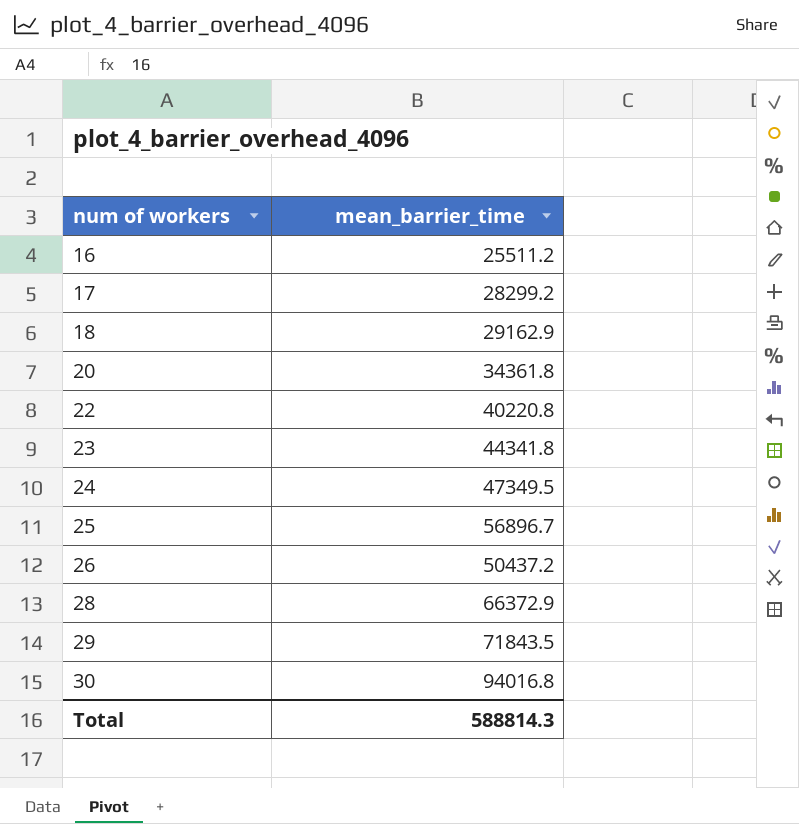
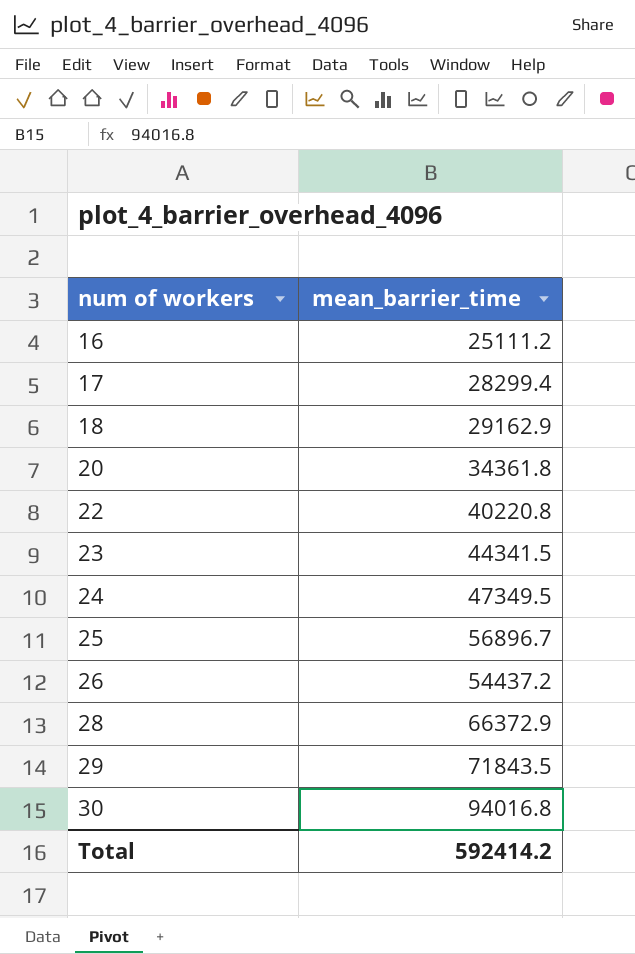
16 | mean_barrier_time: 25511.2 -> 25111.2
17 | mean_barrier_time: 28299.2 -> 28299.4
23 | mean_barrier_time: 44341.8 -> 44341.5
26 | mean_barrier_time: 50437.2 -> 54437.2
Total | mean_barrier_time: 588814.3 -> 592414.2

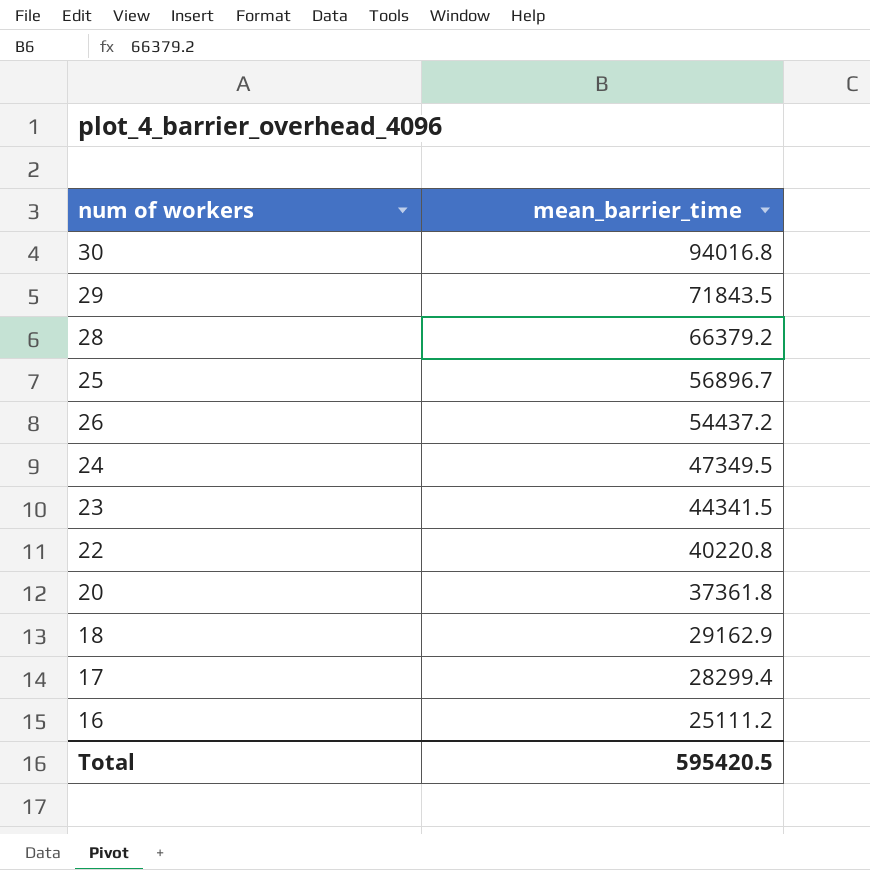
row order: num of workers ascending -> mean_barrier_time descending
28 | mean_barrier_time: 66372.9 -> 66379.2
20 | mean_barrier_time: 34361.8 -> 37361.8
Total | mean_barrier_time: 592414.2 -> 595420.5

